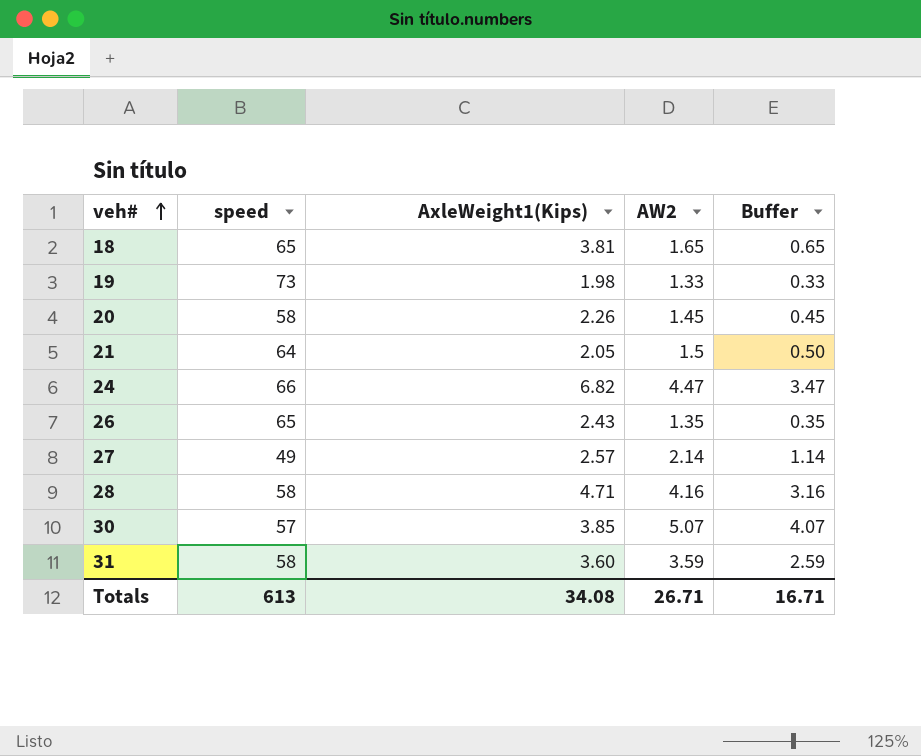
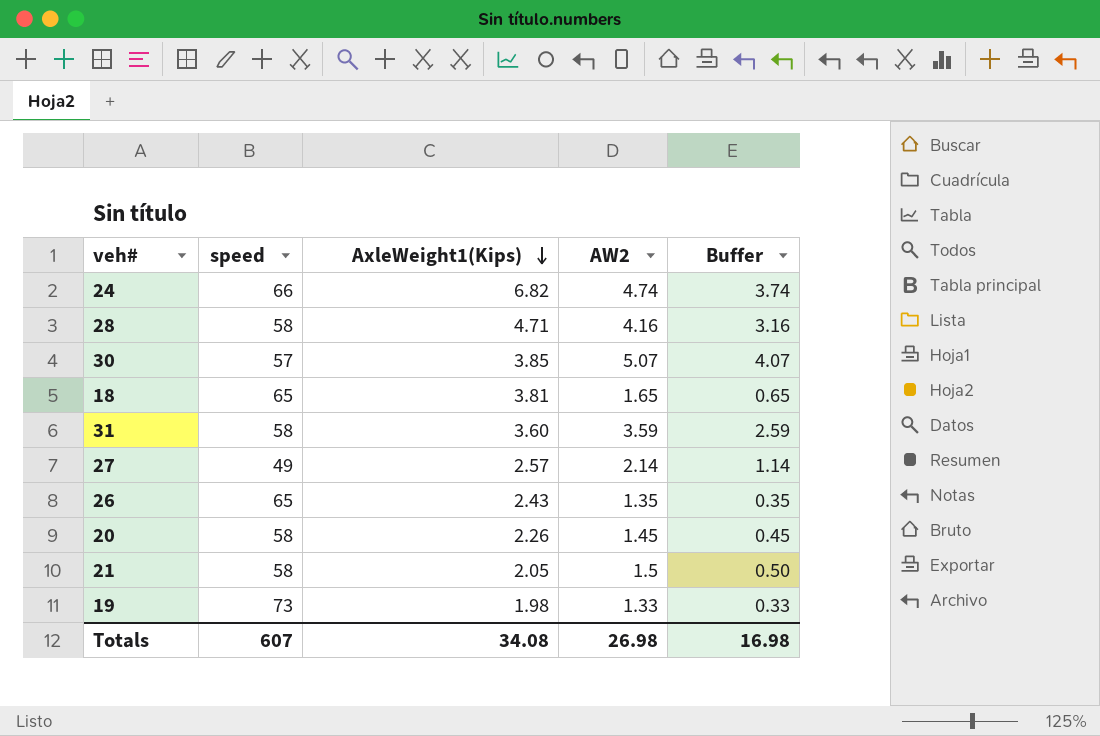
row order: veh# ascending -> AxleWeight1(Kips) descending
24 | AW2: 4.47 -> 4.74
24 | Buffer: 3.47 -> 3.74
21 | speed: 64 -> 58
Totals | speed: 613 -> 607
Totals | AW2: 26.71 -> 26.98
Totals | Buffer: 16.71 -> 16.98

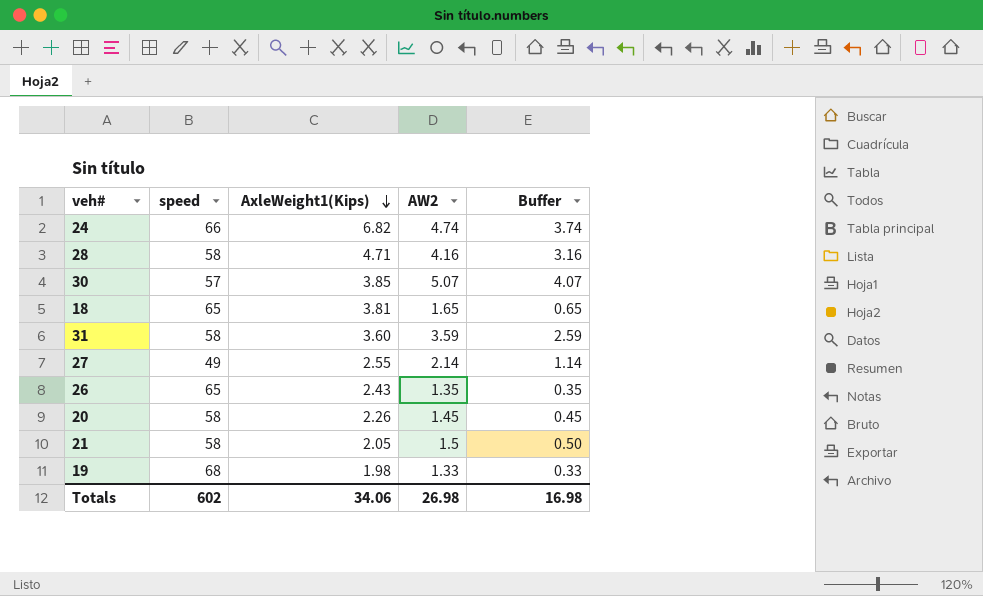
27 | AxleWeight1(Kips): 2.57 -> 2.55
19 | speed: 73 -> 68
Totals | speed: 607 -> 602
Totals | AxleWeight1(Kips): 34.08 -> 34.06

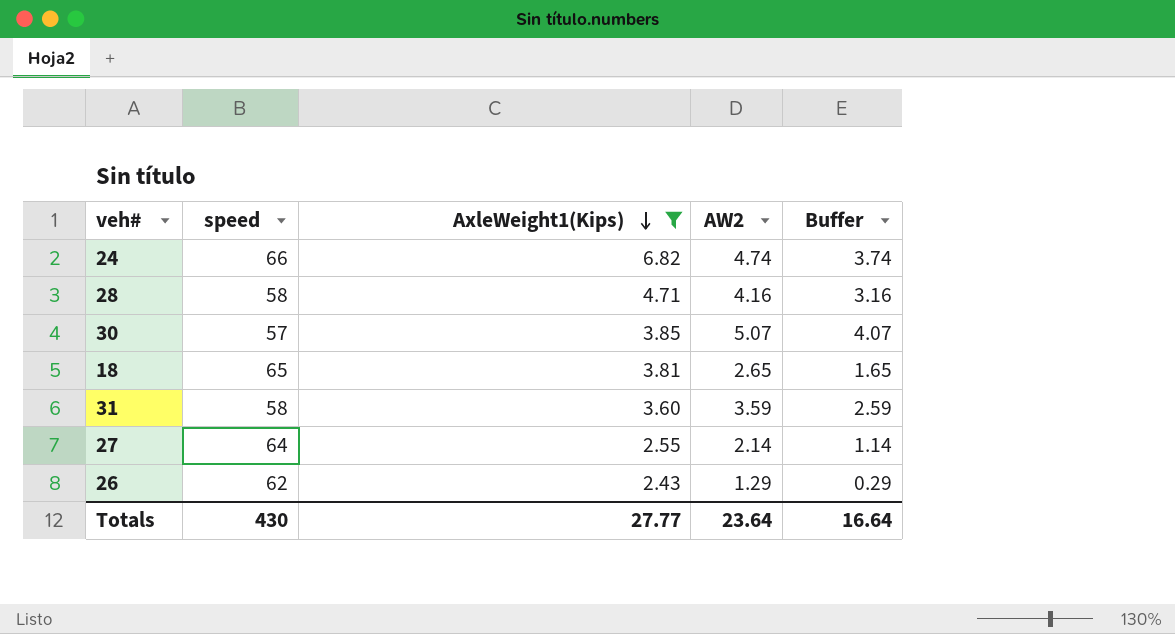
filter: none -> AxleWeight1(Kips) >= 2.43
18 | AW2: 1.65 -> 2.65
18 | Buffer: 0.65 -> 1.65
27 | speed: 49 -> 64
26 | speed: 65 -> 62
26 | AW2: 1.35 -> 1.29
26 | Buffer: 0.35 -> 0.29
Totals | speed: 602 -> 430
Totals | AxleWeight1(Kips): 34.06 -> 27.77
Totals | AW2: 26.98 -> 23.64
Totals | Buffer: 16.98 -> 16.64

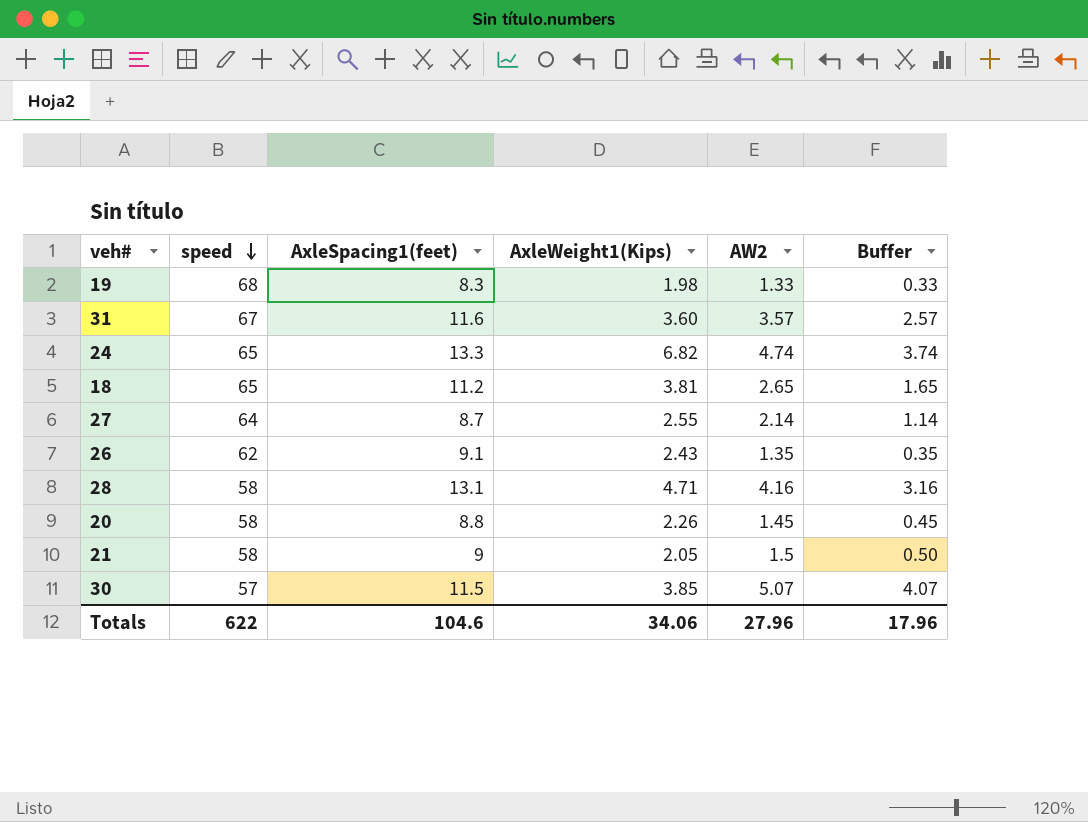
filter: AxleWeight1(Kips) >= 2.43 -> none
row order: AxleWeight1(Kips) descending -> speed descending
column AxleSpacing1(feet) | position: none -> 3
31 | speed: 58 -> 67
31 | AW2: 3.59 -> 3.57
31 | Buffer: 2.59 -> 2.57
24 | speed: 66 -> 65
26 | AW2: 1.29 -> 1.35
26 | Buffer: 0.29 -> 0.35
Totals | speed: 430 -> 622
Totals | AxleWeight1(Kips): 27.77 -> 34.06
Totals | AW2: 23.64 -> 27.96
Totals | Buffer: 16.64 -> 17.96

